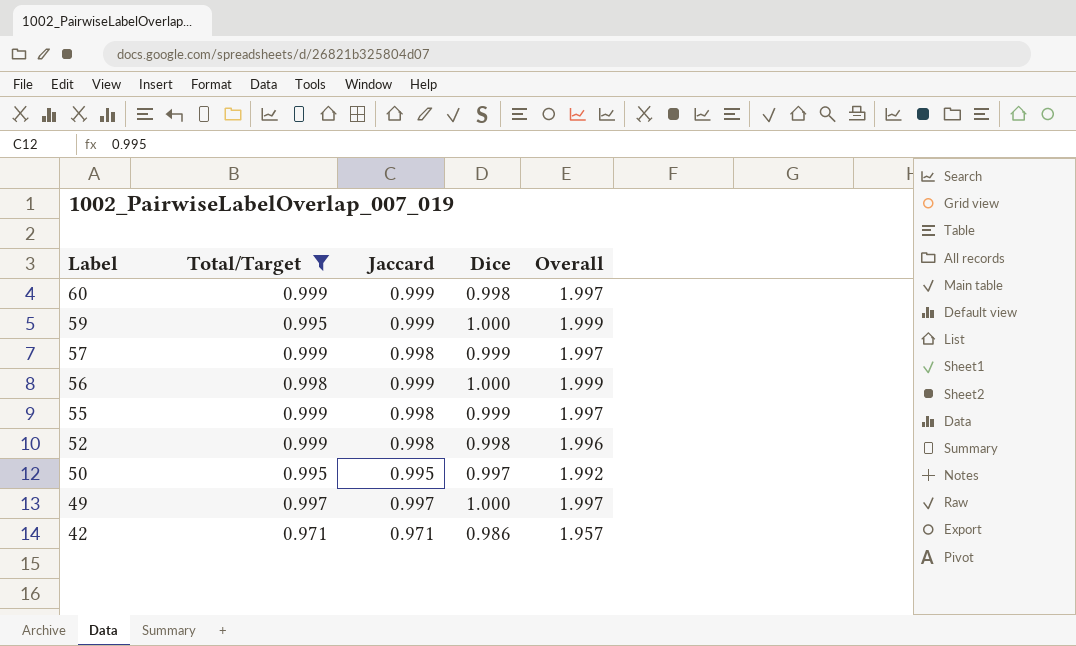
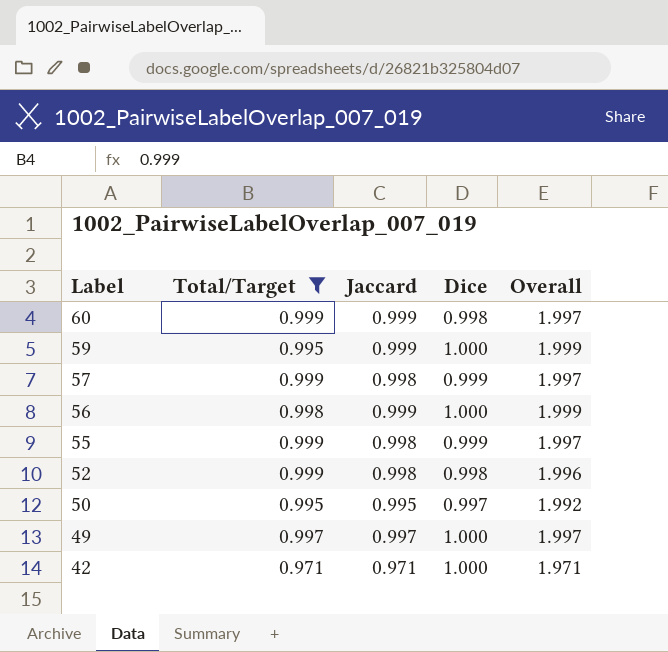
42 | Dice: 0.986 -> 1.000
42 | Overall: 1.957 -> 1.971

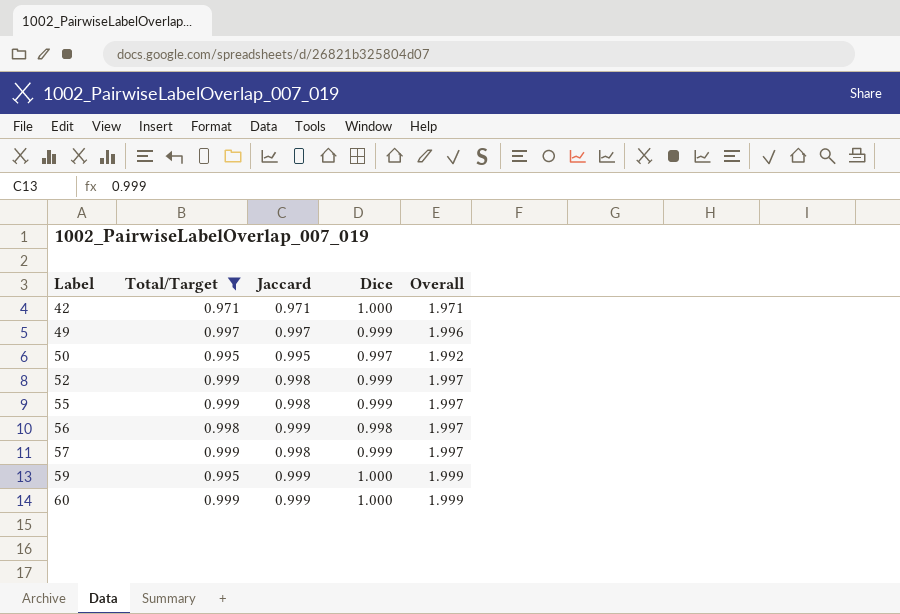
row order: Label descending -> Label ascending
49 | Dice: 1.000 -> 0.999
49 | Overall: 1.997 -> 1.996
52 | Dice: 0.998 -> 0.999
52 | Overall: 1.996 -> 1.997
56 | Dice: 1.000 -> 0.998
56 | Overall: 1.999 -> 1.997
60 | Dice: 0.998 -> 1.000
60 | Overall: 1.997 -> 1.999

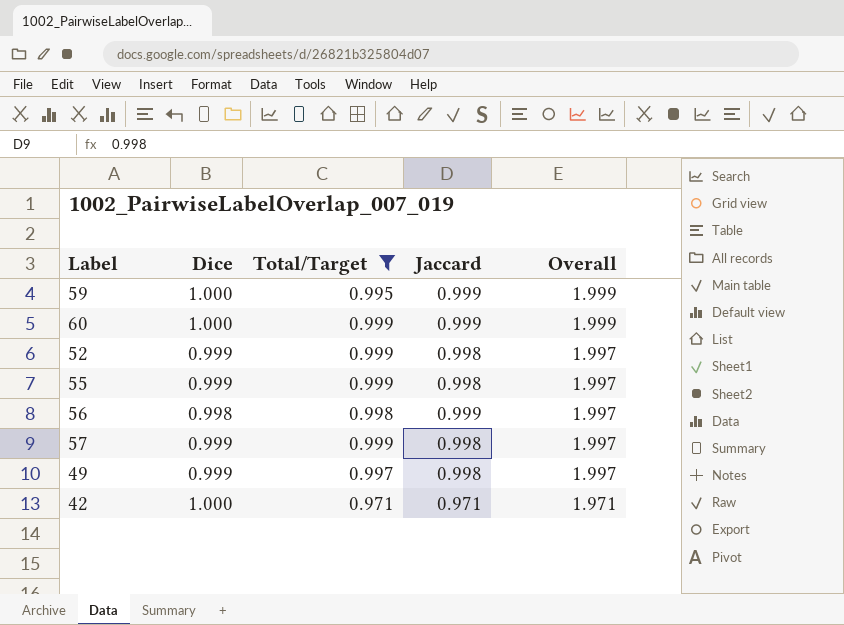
row order: Label ascending -> Overall descending
column Dice | position: 4 -> 2
row 50: 0.995 | 0.995 | 0.997 | 1.992 -> none
49 | Jaccard: 0.997 -> 0.998
49 | Overall: 1.996 -> 1.997

